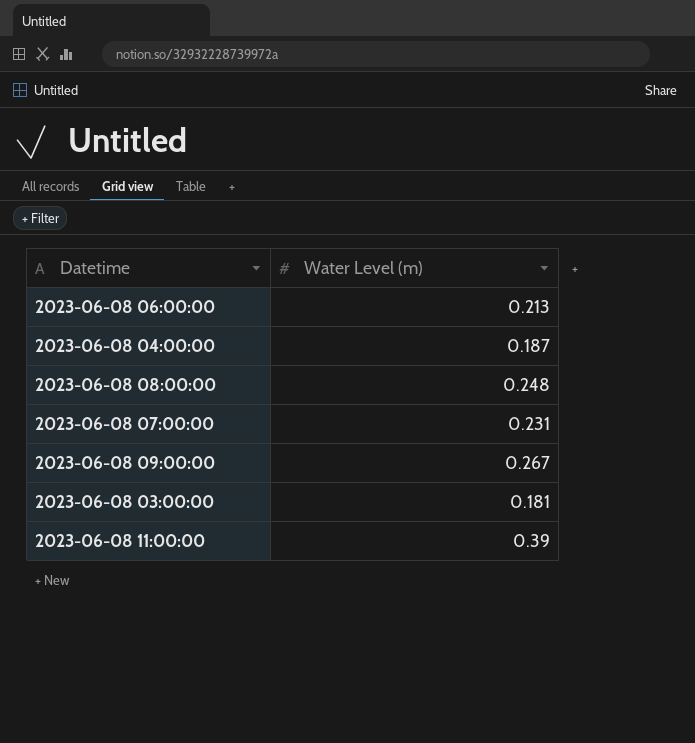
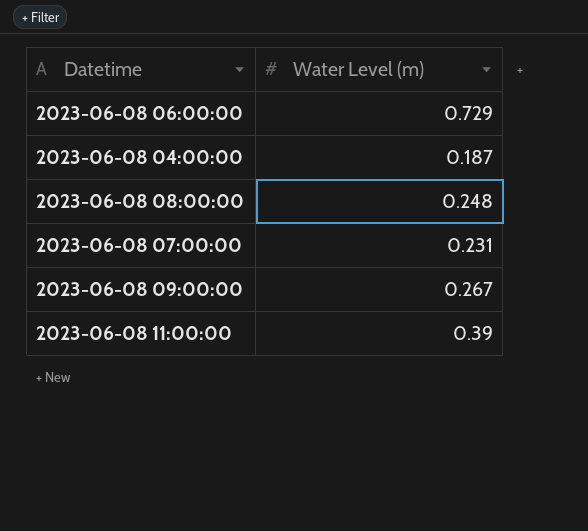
row 2023-06-08 03:00:00: 0.181 -> none
2023-06-08 06:00:00 | Water Level (m): 0.213 -> 0.729

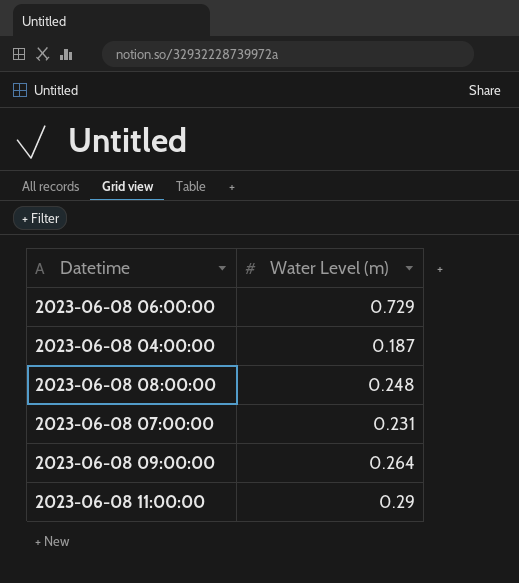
2023-06-08 09:00:00 | Water Level (m): 0.267 -> 0.264
2023-06-08 11:00:00 | Water Level (m): 0.39 -> 0.29

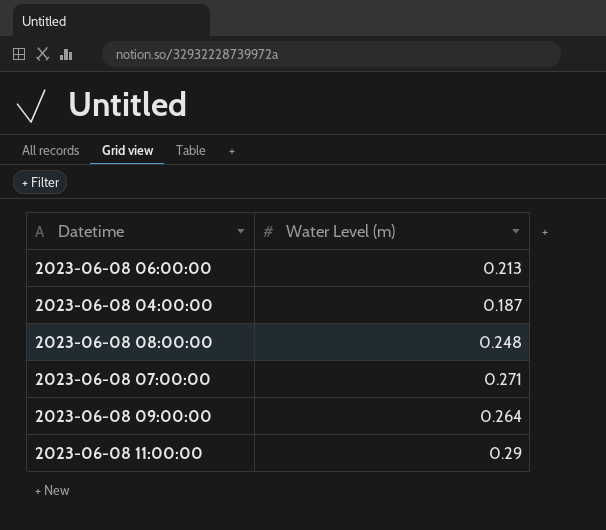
2023-06-08 06:00:00 | Water Level (m): 0.729 -> 0.213
2023-06-08 07:00:00 | Water Level (m): 0.231 -> 0.271

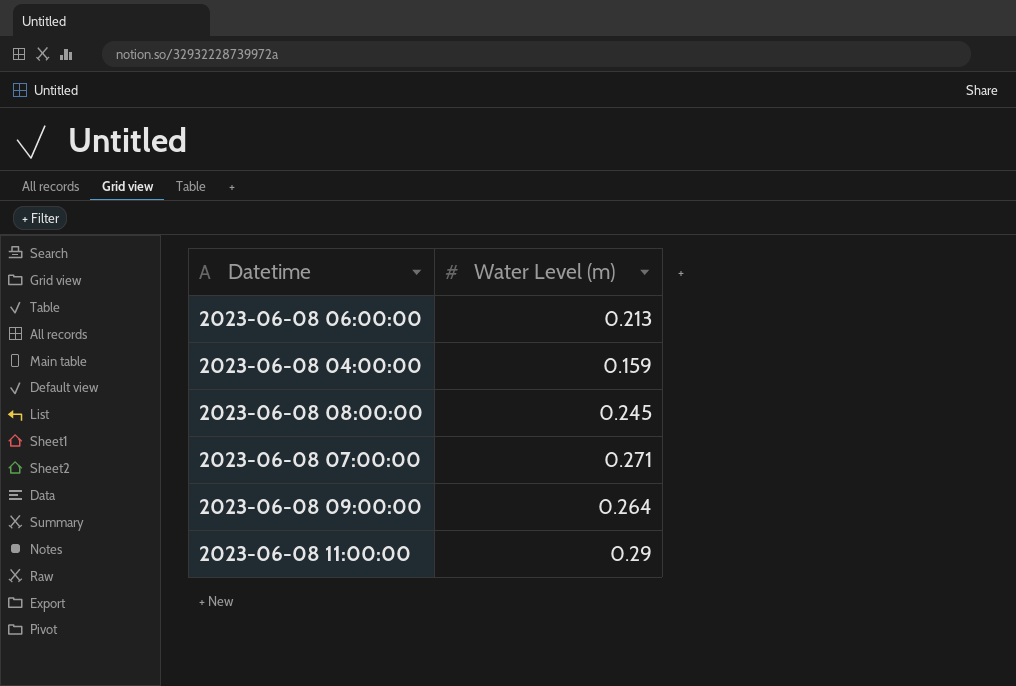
2023-06-08 04:00:00 | Water Level (m): 0.187 -> 0.159
2023-06-08 08:00:00 | Water Level (m): 0.248 -> 0.245

